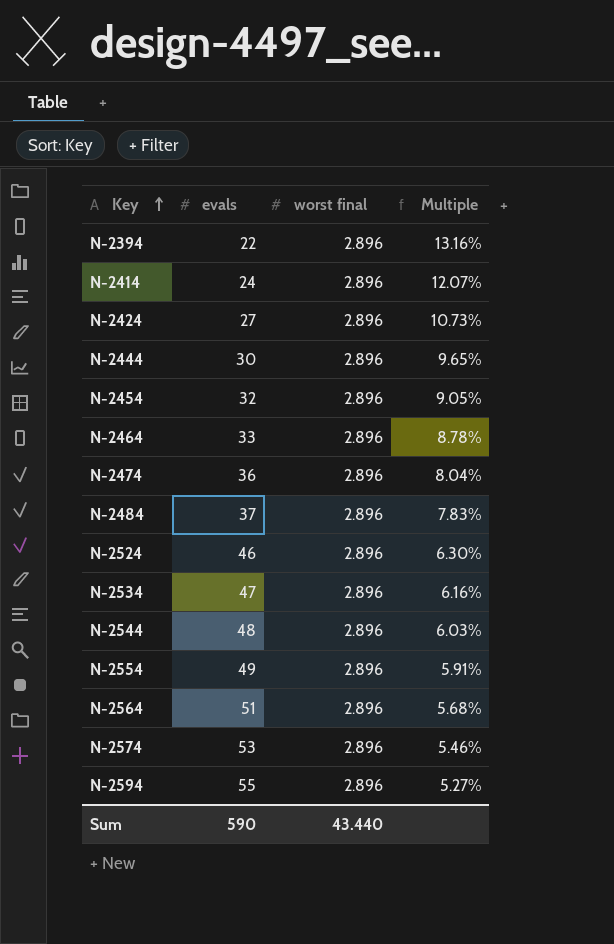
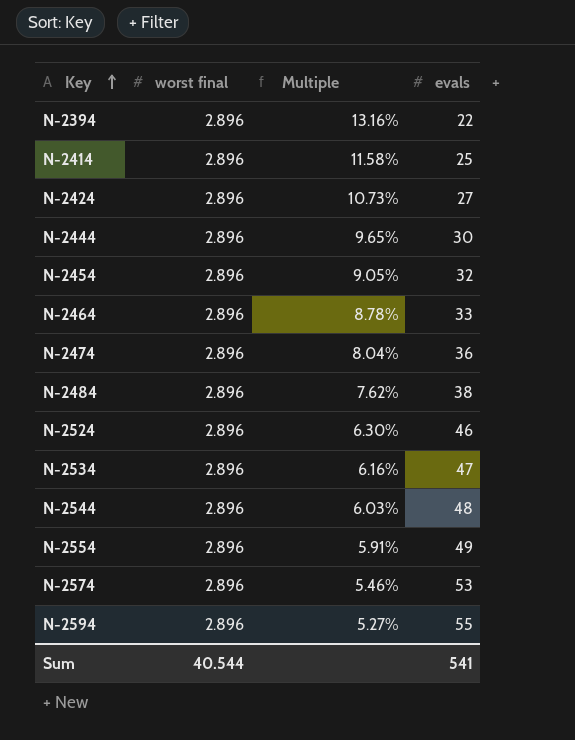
column evals | position: 2 -> 4
row N-2564: 51 | 2.896 | 5.68% -> none
N-2414 | Multiple: 12.07% -> 11.58%
N-2414 | evals: 24 -> 25
N-2484 | Multiple: 7.83% -> 7.62%
N-2484 | evals: 37 -> 38
Sum | worst final: 43.440 -> 40.544
Sum | evals: 590 -> 541

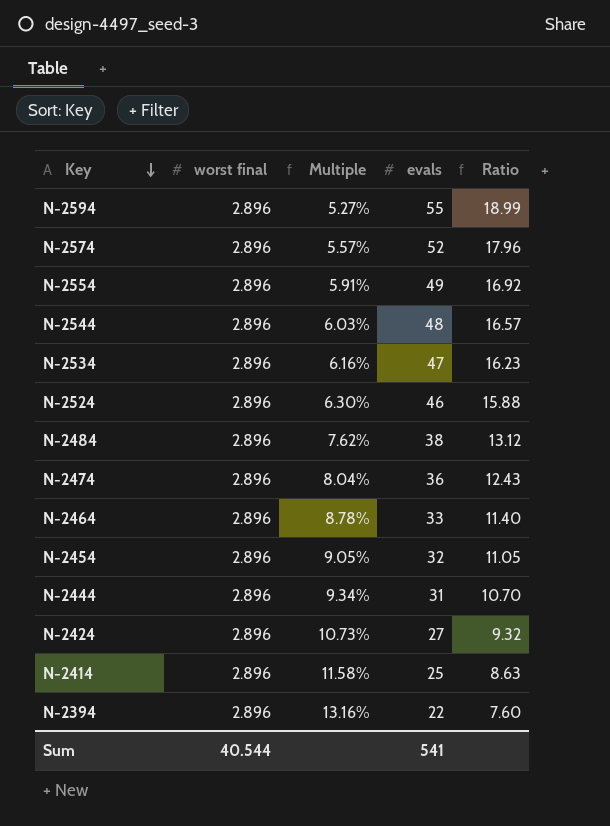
row order: Key ascending -> Key descending
column Ratio | formula: none -> [evals] / [worst final]
N-2574 | Multiple: 5.46% -> 5.57%
N-2574 | evals: 53 -> 52
N-2444 | Multiple: 9.65% -> 9.34%
N-2444 | evals: 30 -> 31

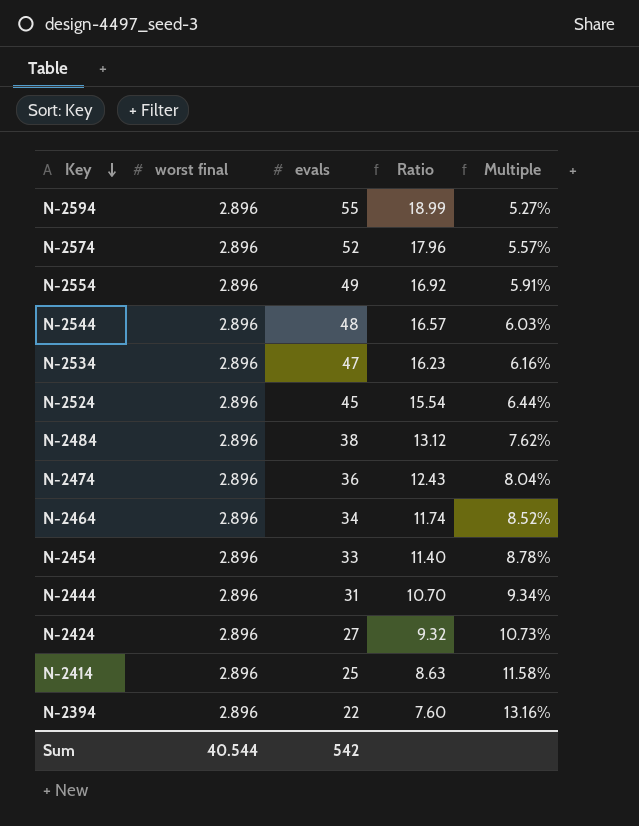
column Multiple | position: 3 -> 5
N-2524 | evals: 46 -> 45
N-2524 | Ratio: 15.88 -> 15.54
N-2524 | Multiple: 6.30% -> 6.44%
N-2464 | evals: 33 -> 34
N-2464 | Ratio: 11.40 -> 11.74
N-2464 | Multiple: 8.78% -> 8.52%
N-2454 | evals: 32 -> 33
N-2454 | Ratio: 11.05 -> 11.40
N-2454 | Multiple: 9.05% -> 8.78%
Sum | evals: 541 -> 542

